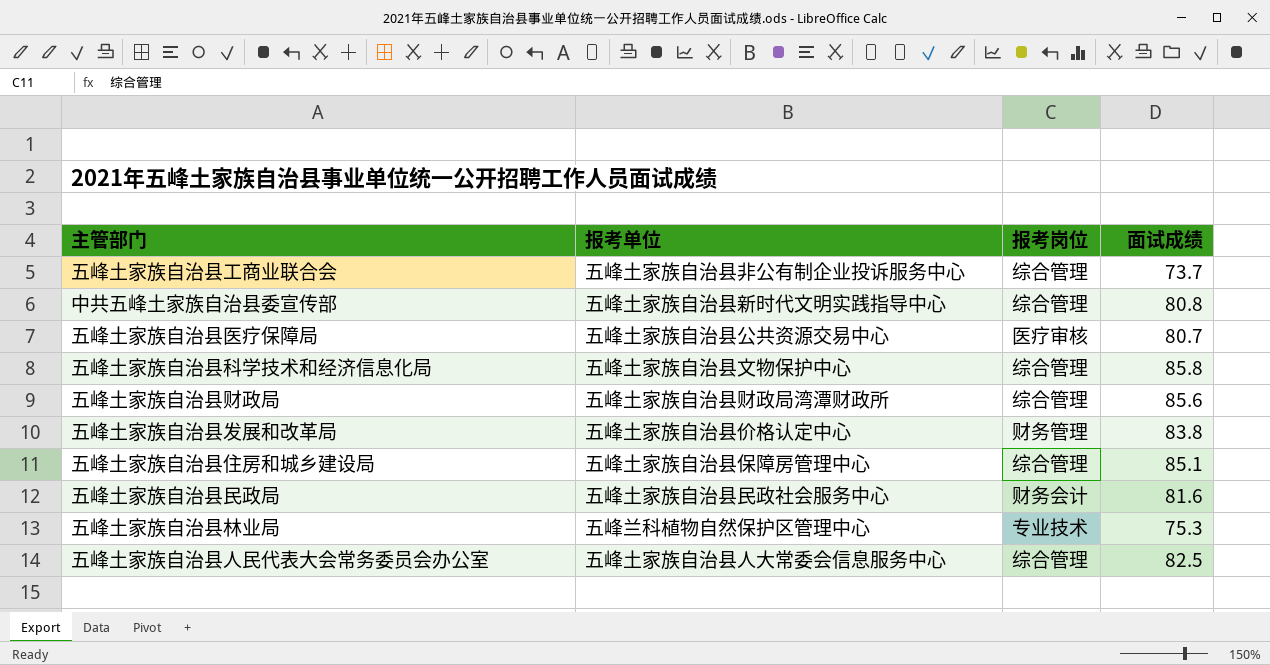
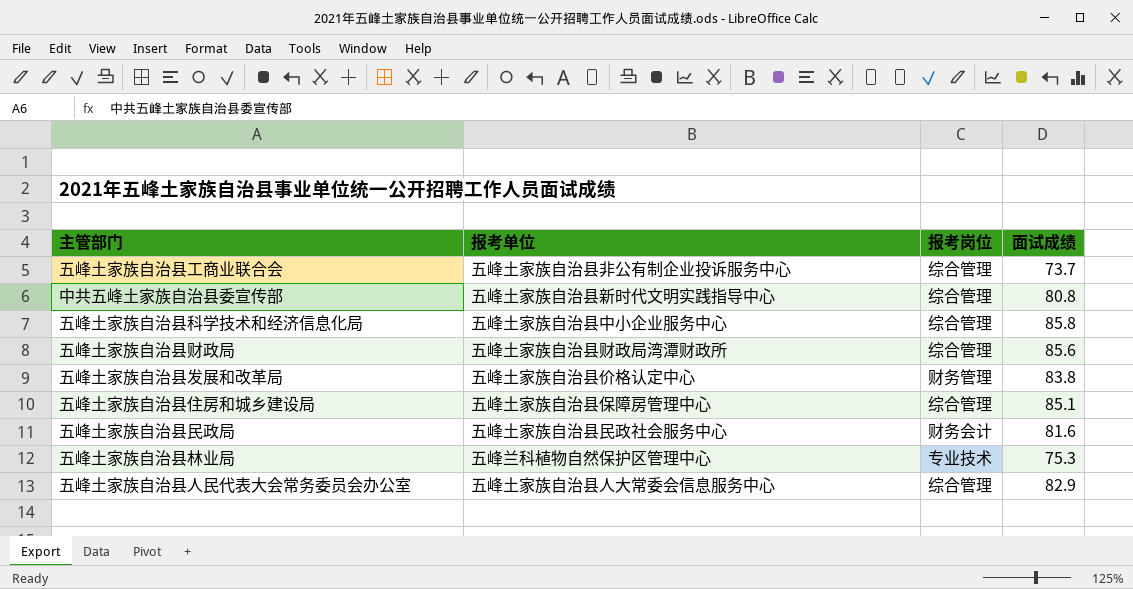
row 五峰土家族自治县医疗保障局: 五峰土家族自治县公共资源交易中心 | 医疗审核 | 80.7 -> none
五峰土家族自治县科学技术和经济信息化局 | 报考单位: 五峰土家族自治县文物保护中心 -> 五峰土家族自治县中小企业服务中心
五峰土家族自治县人民代表大会常务委员会办公室 | 面试成绩: 82.5 -> 82.9

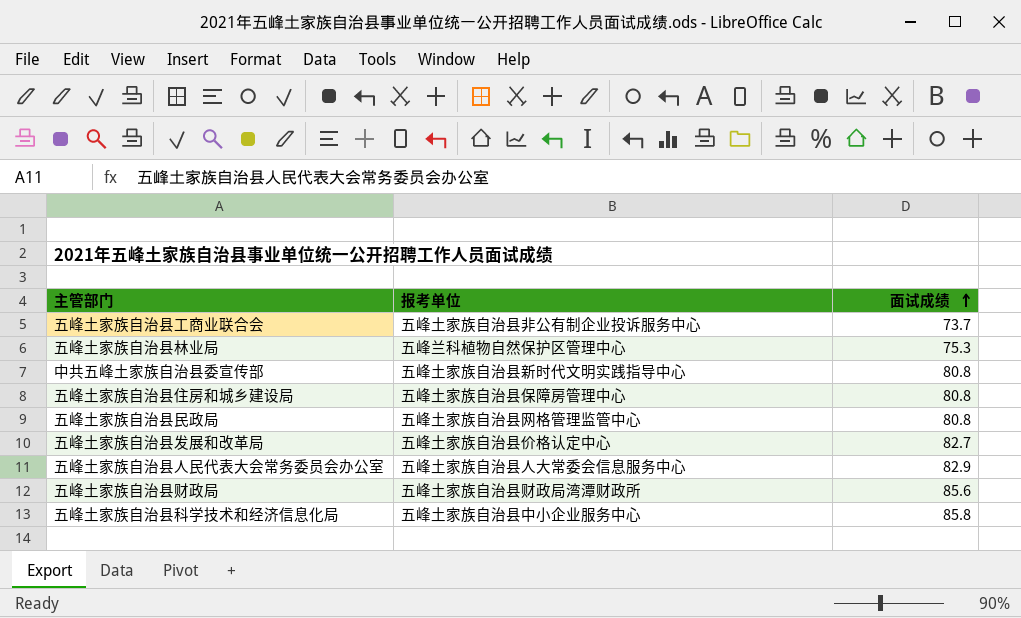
row order: none -> 面试成绩 ascending
column 报考岗位 | position: 3 -> none
五峰土家族自治县住房和城乡建设局 | 面试成绩: 85.1 -> 80.8
五峰土家族自治县民政局 | 报考单位: 五峰土家族自治县民政社会服务中心 -> 五峰土家族自治县网格管理监管中心
五峰土家族自治县民政局 | 面试成绩: 81.6 -> 80.8
五峰土家族自治县发展和改革局 | 面试成绩: 83.8 -> 82.7

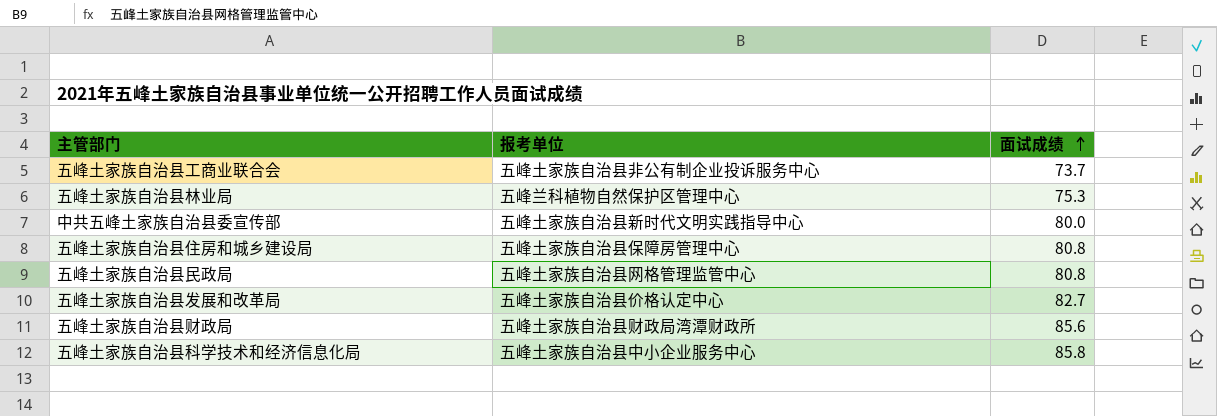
row 五峰土家族自治县人民代表大会常务委员会办公室: 五峰土家族自治县人大常委会信息服务中心 | 82.9 -> none
中共五峰土家族自治县委宣传部 | 面试成绩: 80.8 -> 80.0

